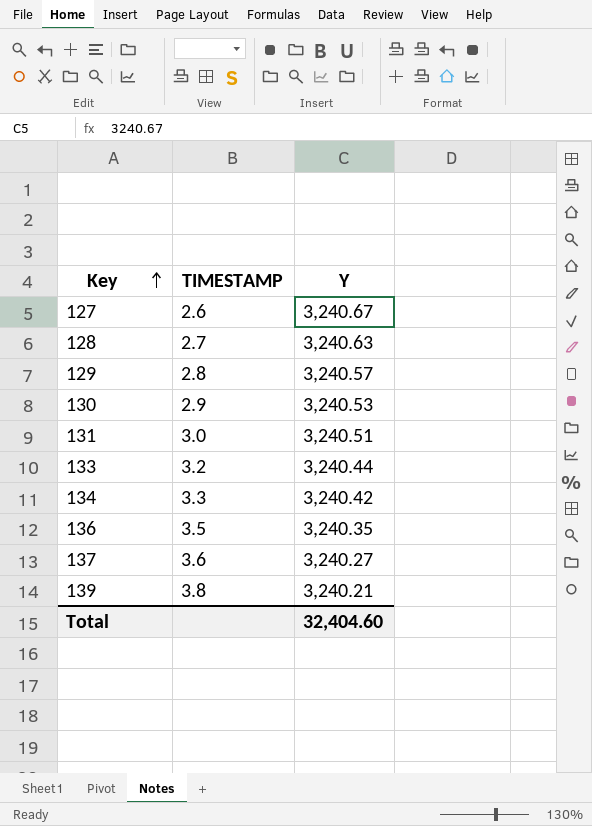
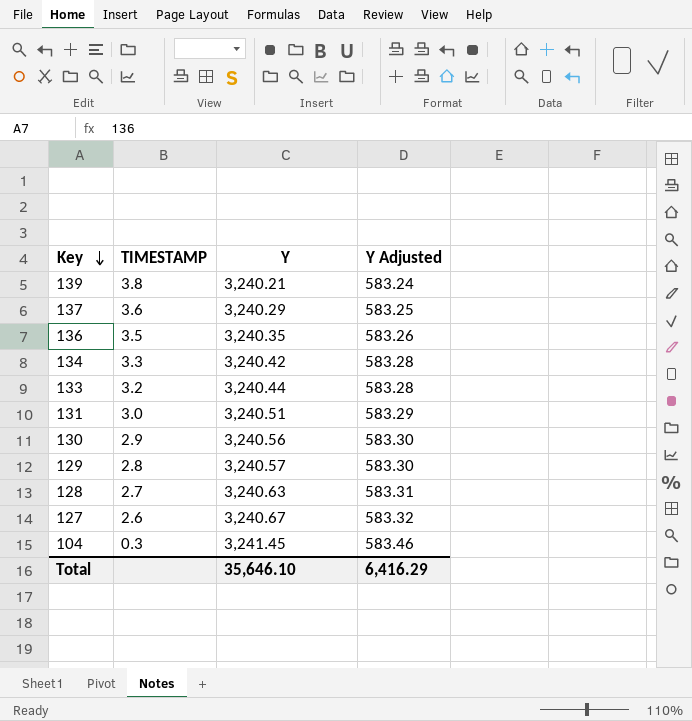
row order: Key ascending -> Key descending
column Y Adjusted | formula: none -> [Y] * 0.18
137 | Y: 3,240.27 -> 3,240.29
130 | Y: 3,240.53 -> 3,240.56
row 104: none -> 0.3 | 3,241.45 | 583.46
Total | Y: 32,404.60 -> 35,646.10

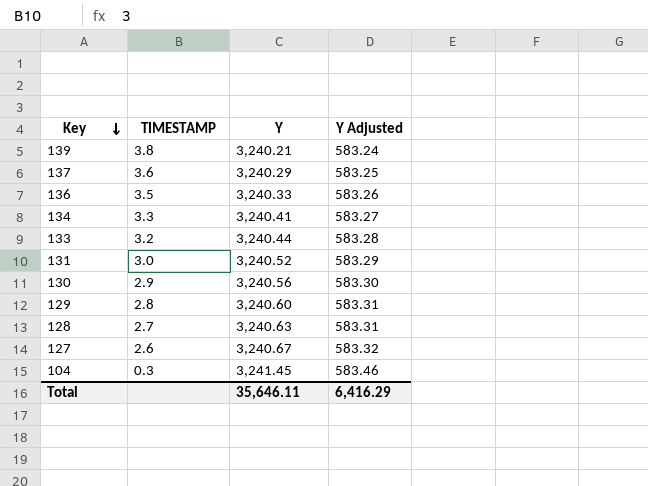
136 | Y: 3,240.35 -> 3,240.33
134 | Y: 3,240.42 -> 3,240.41
134 | Y Adjusted: 583.28 -> 583.27
131 | Y: 3,240.51 -> 3,240.52
129 | Y: 3,240.57 -> 3,240.60
129 | Y Adjusted: 583.30 -> 583.31
Total | Y: 35,646.10 -> 35,646.11

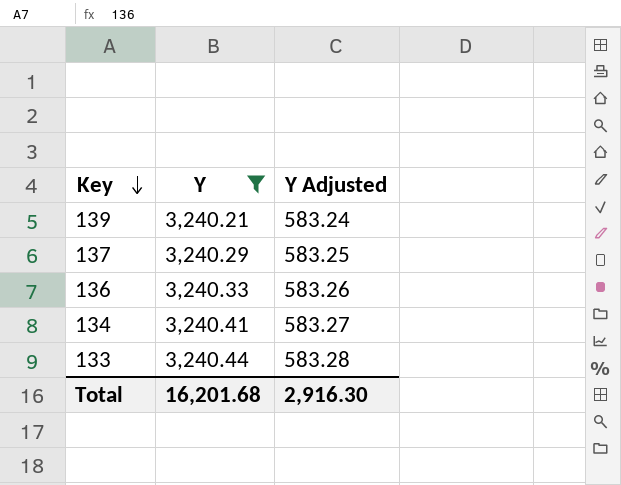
filter: none -> Y <= 3,240.44
column TIMESTAMP | position: 2 -> none
Total | Y: 35,646.11 -> 16,201.68
Total | Y Adjusted: 6,416.29 -> 2,916.30

